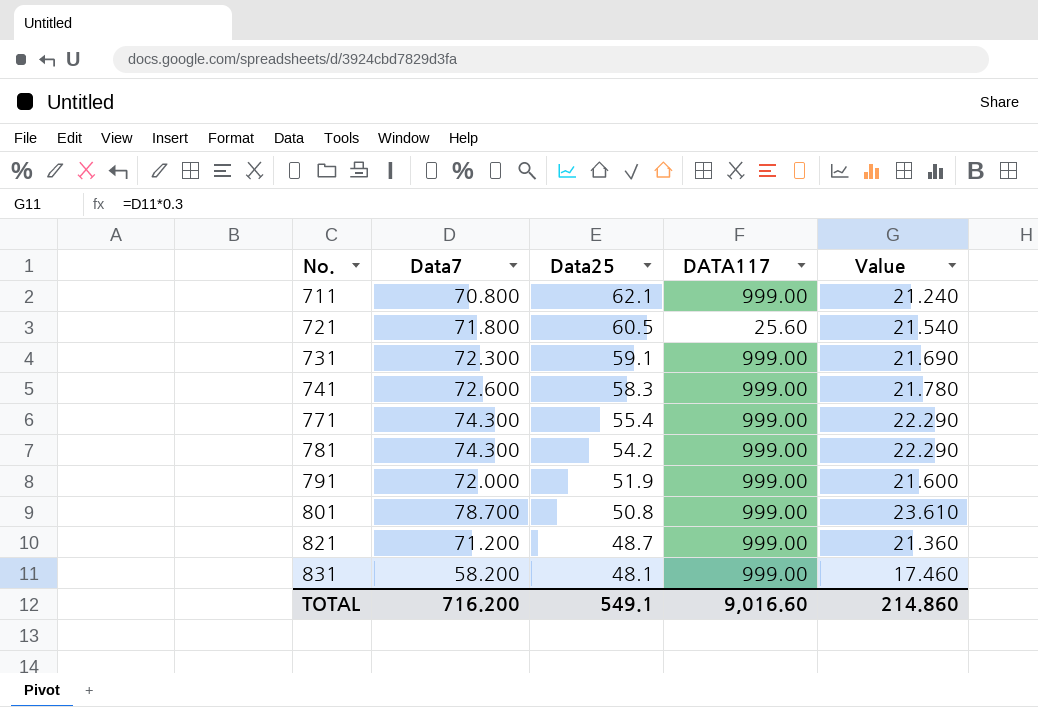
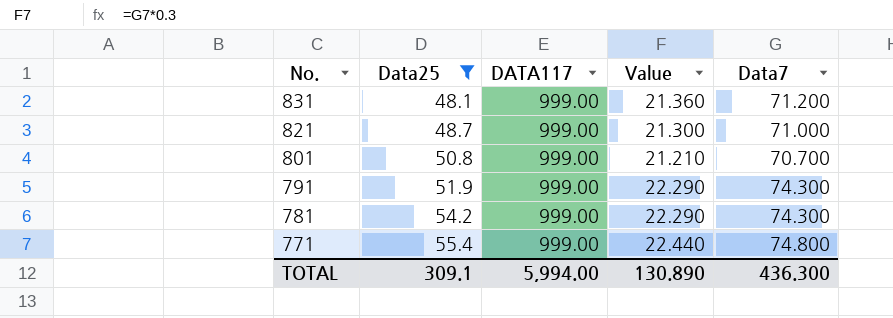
filter: none -> Data25 <= 55.4
row order: No. ascending -> No. descending
column Data7 | position: 2 -> 5
831 | Value: 17.460 -> 21.360
831 | Data7: 58.200 -> 71.200
821 | Value: 21.360 -> 21.300
821 | Data7: 71.200 -> 71.000
801 | Value: 23.610 -> 21.210
801 | Data7: 78.700 -> 70.700
791 | Value: 21.600 -> 22.290
791 | Data7: 72.000 -> 74.300
771 | Value: 22.290 -> 22.440
771 | Data7: 74.300 -> 74.800
TOTAL | Data25: 549.1 -> 309.1
TOTAL | DATA117: 9,016.60 -> 5,994.00
TOTAL | Value: 214.860 -> 130.890
TOTAL | Data7: 716.200 -> 436.300

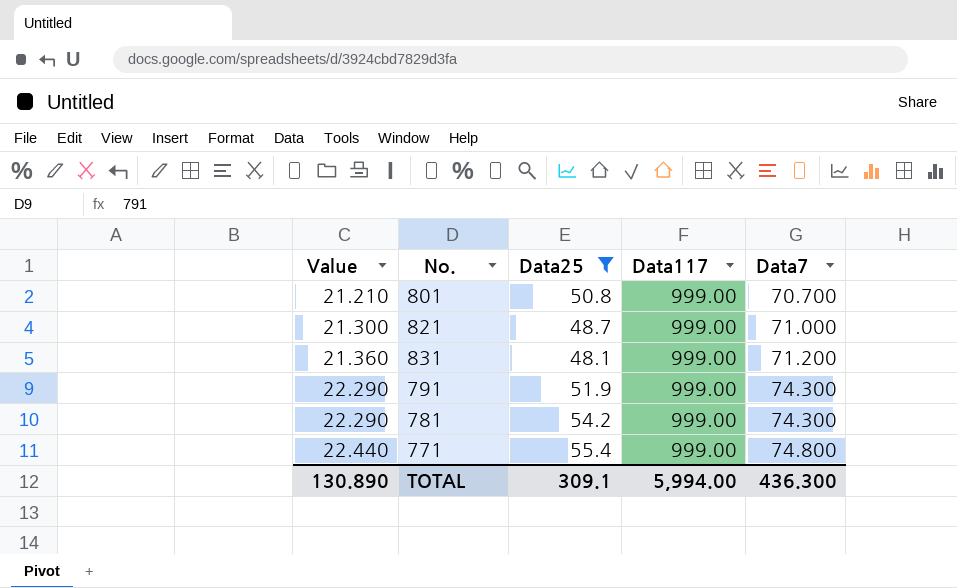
row order: No. descending -> Value ascending
column Value | position: 4 -> 1
column name: DATA117 -> Data117

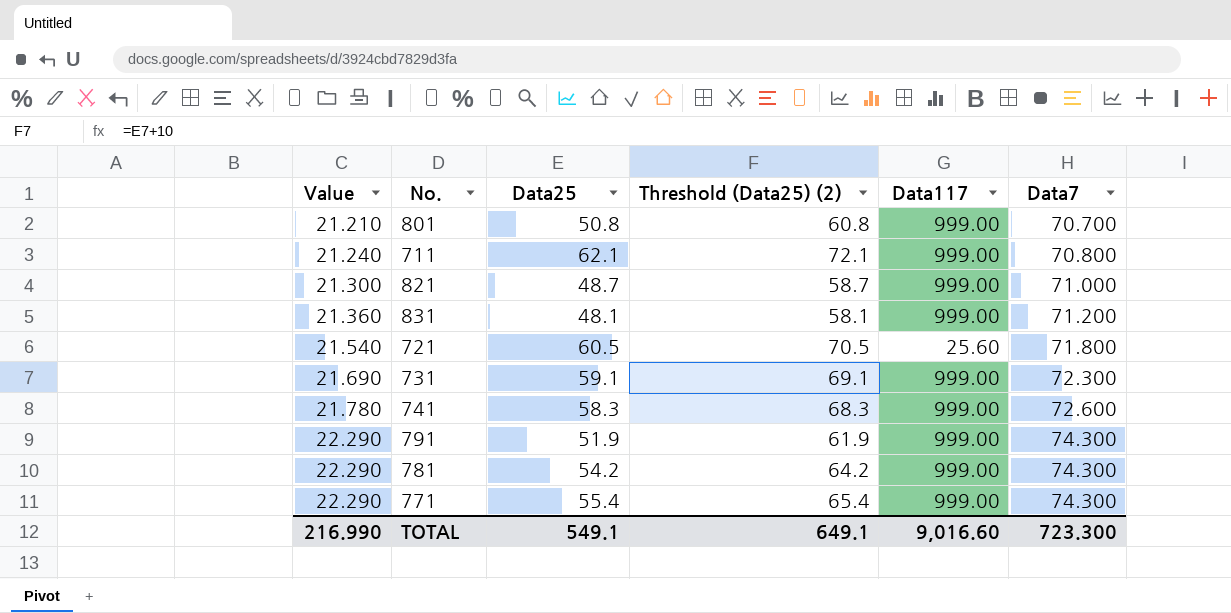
filter: Data25 <= 55.4 -> none
column Threshold (Data25) (2) | formula: none -> [Data25] + 10
771 | Value: 22.440 -> 22.290
771 | Data7: 74.800 -> 74.300
TOTAL | Value: 130.890 -> 216.990
TOTAL | Data25: 309.1 -> 549.1
TOTAL | Data117: 5,994.00 -> 9,016.60
TOTAL | Data7: 436.300 -> 723.300

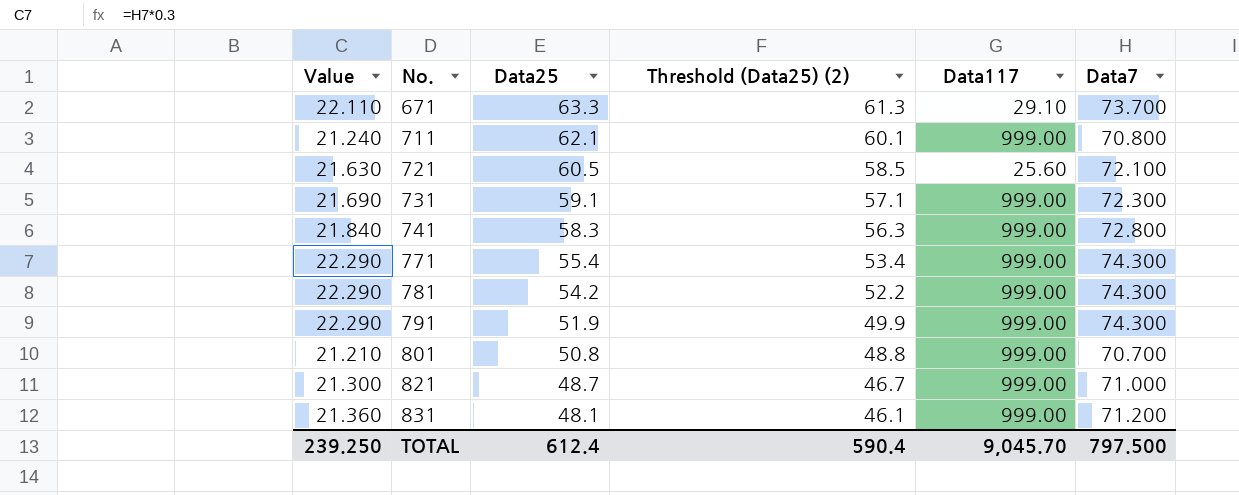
row order: Value ascending -> No. ascending
column Threshold (Data25) (2) | formula: [Data25] + 10 -> [Data25] - 2
row 671: none -> 22.110 | 63.3 | 61.3 | 29.10 | 73.700
721 | Value: 21.540 -> 21.630
721 | Data7: 71.800 -> 72.100
741 | Value: 21.780 -> 21.840
741 | Data7: 72.600 -> 72.800
TOTAL | Value: 216.990 -> 239.250
TOTAL | Data25: 549.1 -> 612.4
TOTAL | Threshold (Data25) (2): 649.1 -> 590.4
TOTAL | Data117: 9,016.60 -> 9,045.70
TOTAL | Data7: 723.300 -> 797.500

